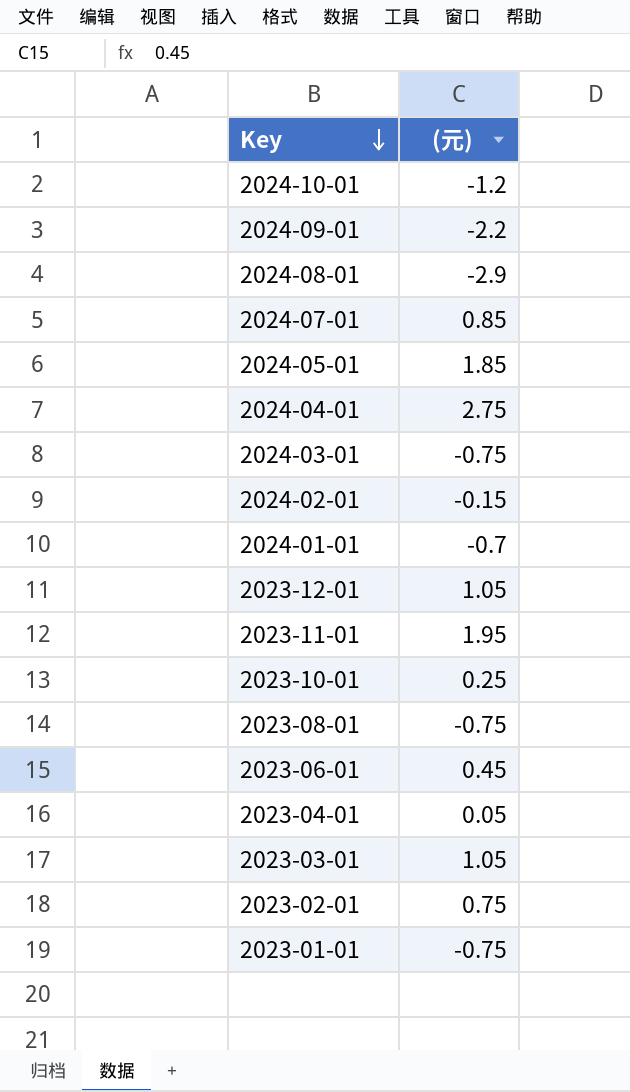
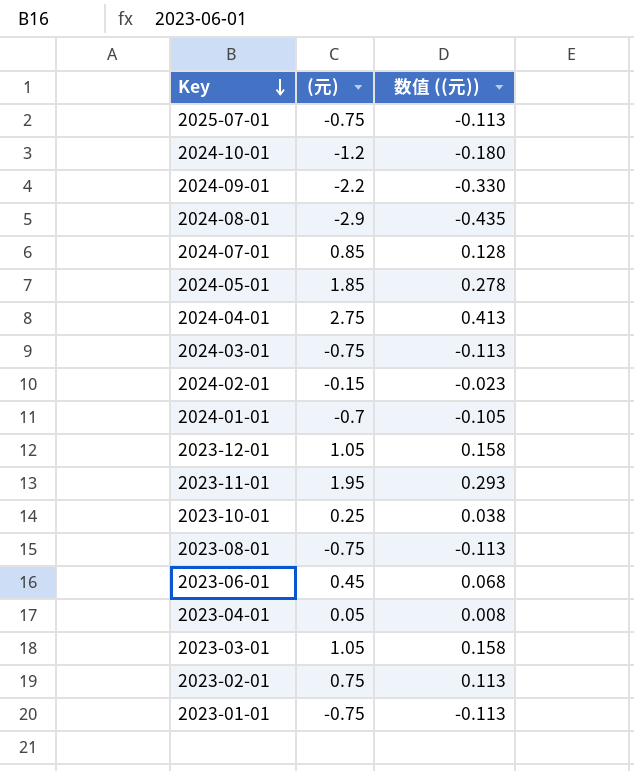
column 数值 ((元)) | formula: none -> [(元)] * 0.15
row 2025-07-01: none -> -0.75 | -0.113

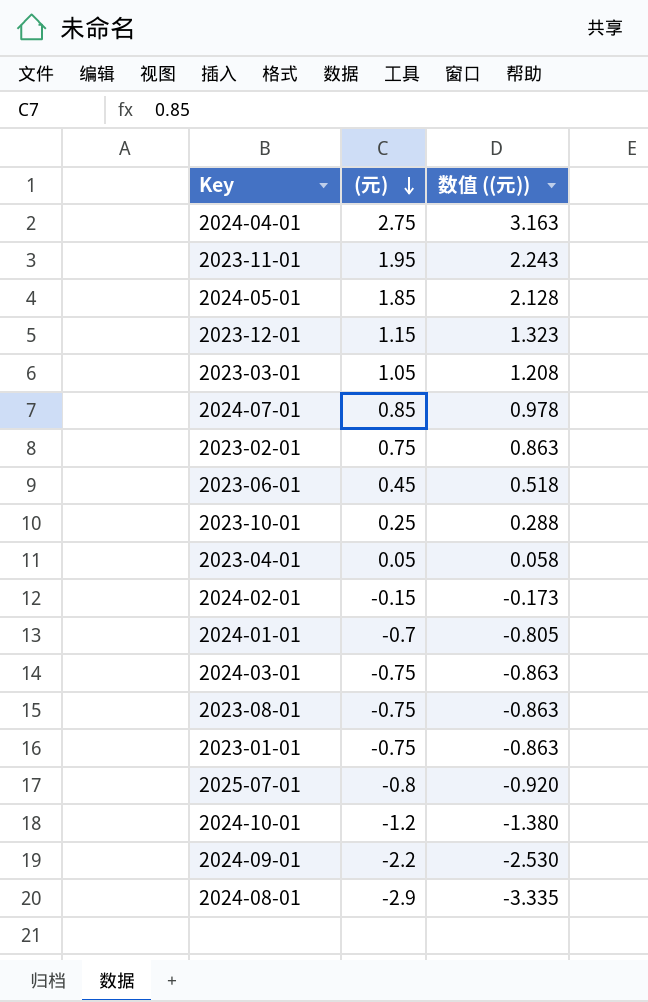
row order: Key descending -> (元) descending
column 数值 ((元)) | formula: [(元)] * 0.15 -> [(元)] * 1.15
2023-12-01 | (元): 1.05 -> 1.15
2025-07-01 | (元): -0.75 -> -0.8

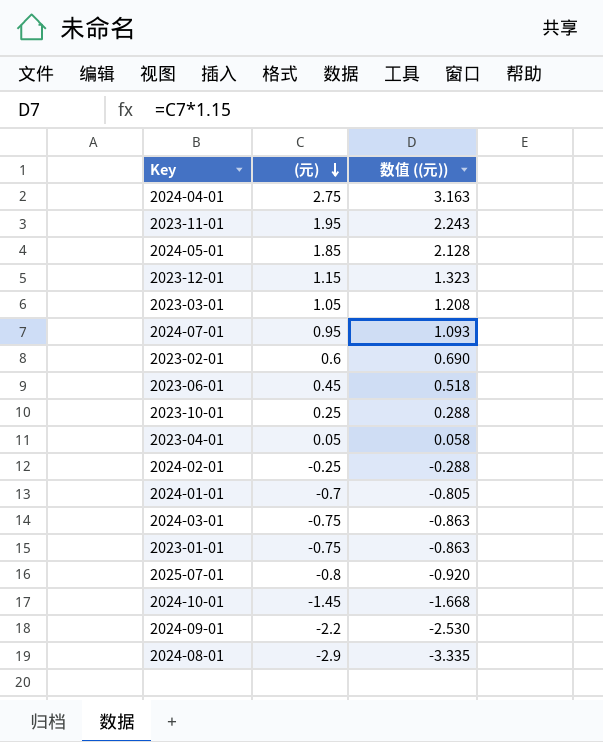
row 2023-08-01: -0.75 | -0.863 -> none
2024-07-01 | (元): 0.85 -> 0.95
2024-07-01 | 数值 ((元)): 0.978 -> 1.093
2023-02-01 | (元): 0.75 -> 0.6
2023-02-01 | 数值 ((元)): 0.863 -> 0.690
2024-02-01 | (元): -0.15 -> -0.25
2024-02-01 | 数值 ((元)): -0.173 -> -0.288
2024-10-01 | (元): -1.2 -> -1.45
2024-10-01 | 数值 ((元)): -1.380 -> -1.668

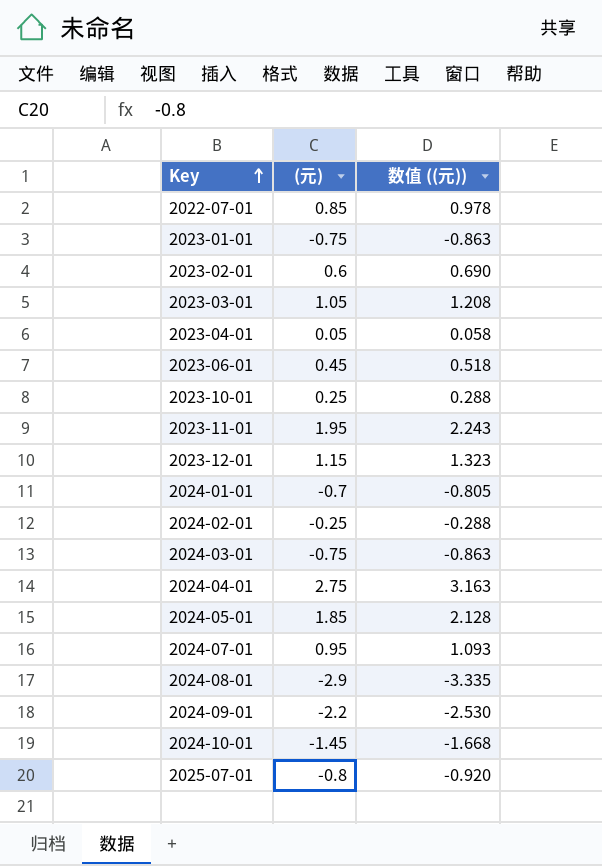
row order: (元) descending -> Key ascending
row 2022-07-01: none -> 0.85 | 0.978

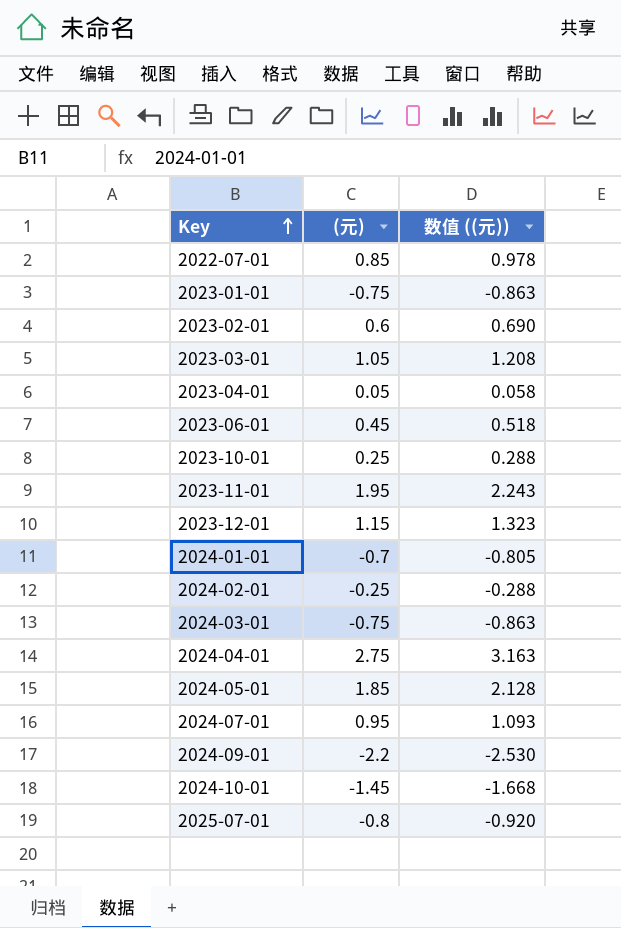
row 2024-08-01: -2.9 | -3.335 -> none

